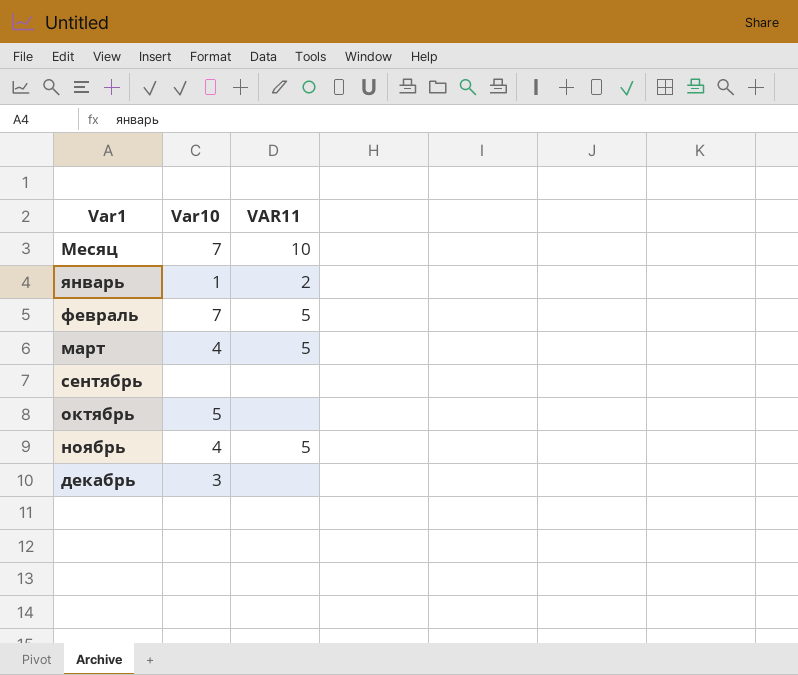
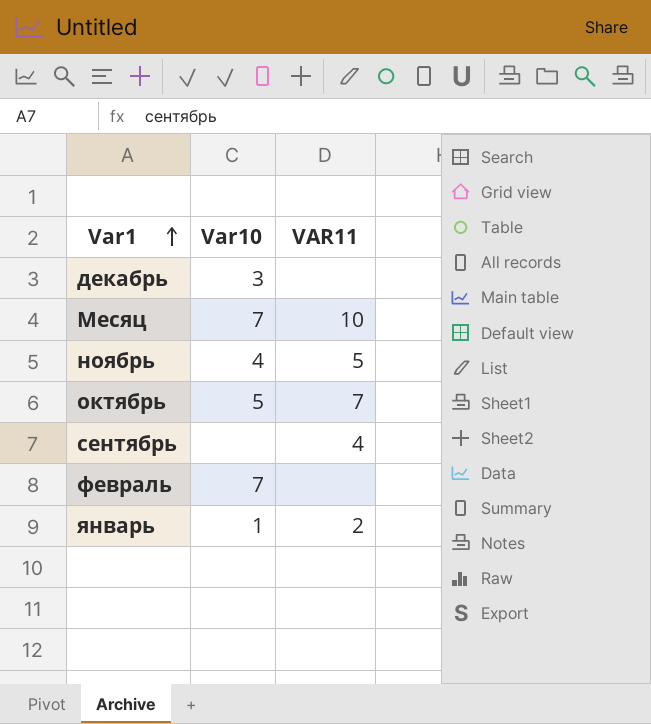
row order: none -> Var1 ascending
row март: 4 | 5 -> none
октябрь | VAR11: none -> 7
сентябрь | VAR11: none -> 4
февраль | VAR11: 5 -> none

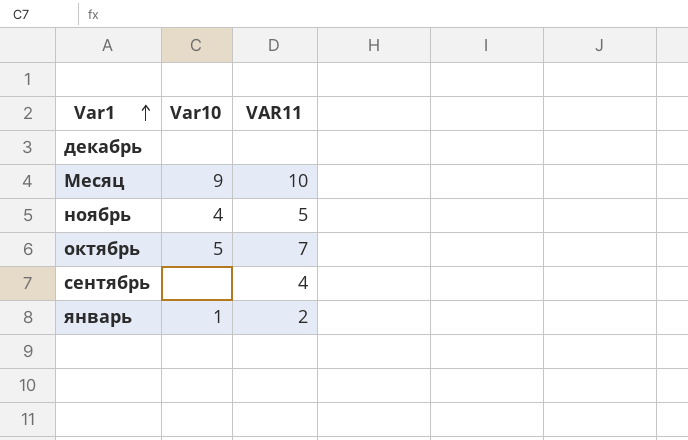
row февраль: 7 | none -> none
декабрь | Var10: 3 -> none
Месяц | Var10: 7 -> 9

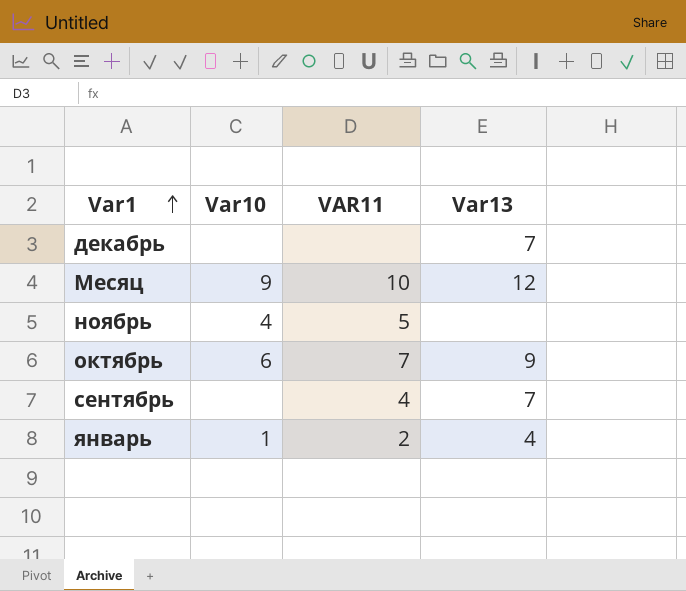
column Var13 | position: none -> 4
октябрь | Var10: 5 -> 6

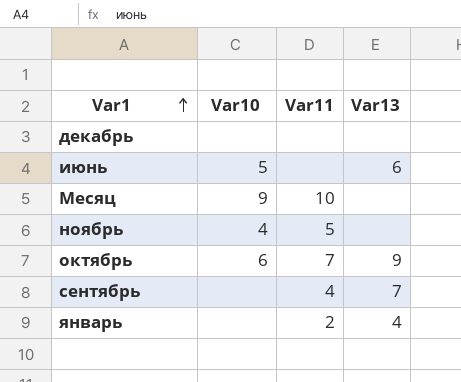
column name: VAR11 -> Var11
декабрь | Var13: 7 -> none
row июнь: none -> 5 | none | 6
Месяц | Var13: 12 -> none
январь | Var10: 1 -> none

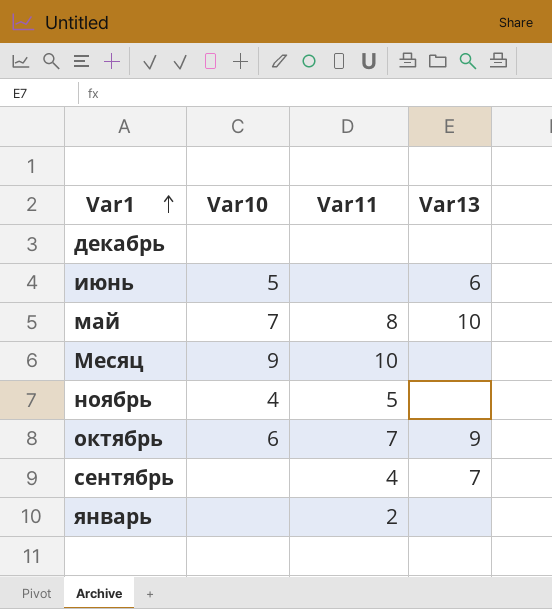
row май: none -> 7 | 8 | 10
январь | Var13: 4 -> none

